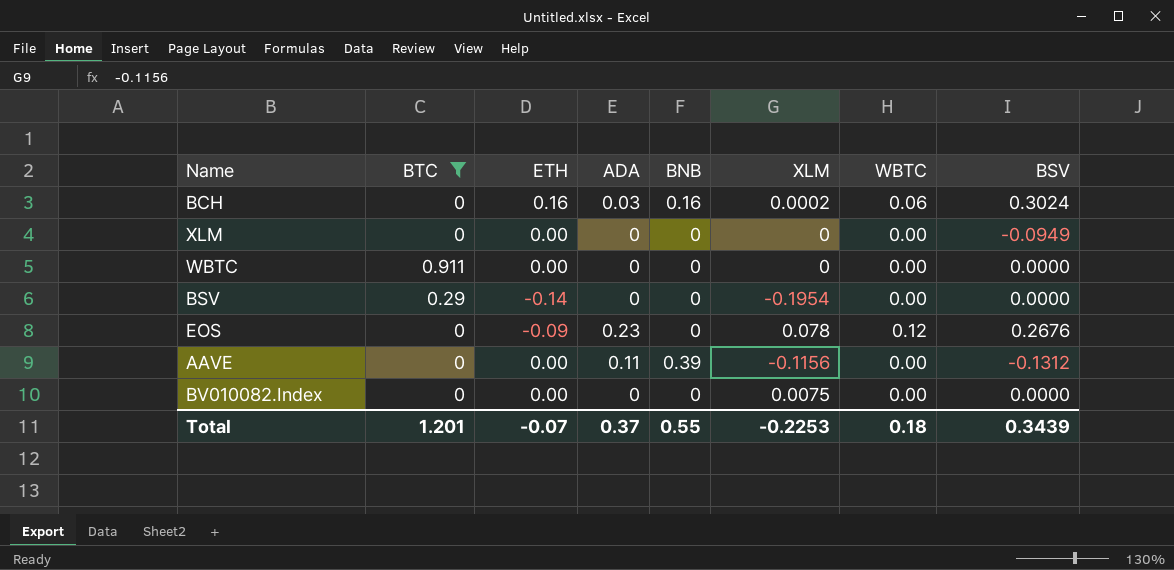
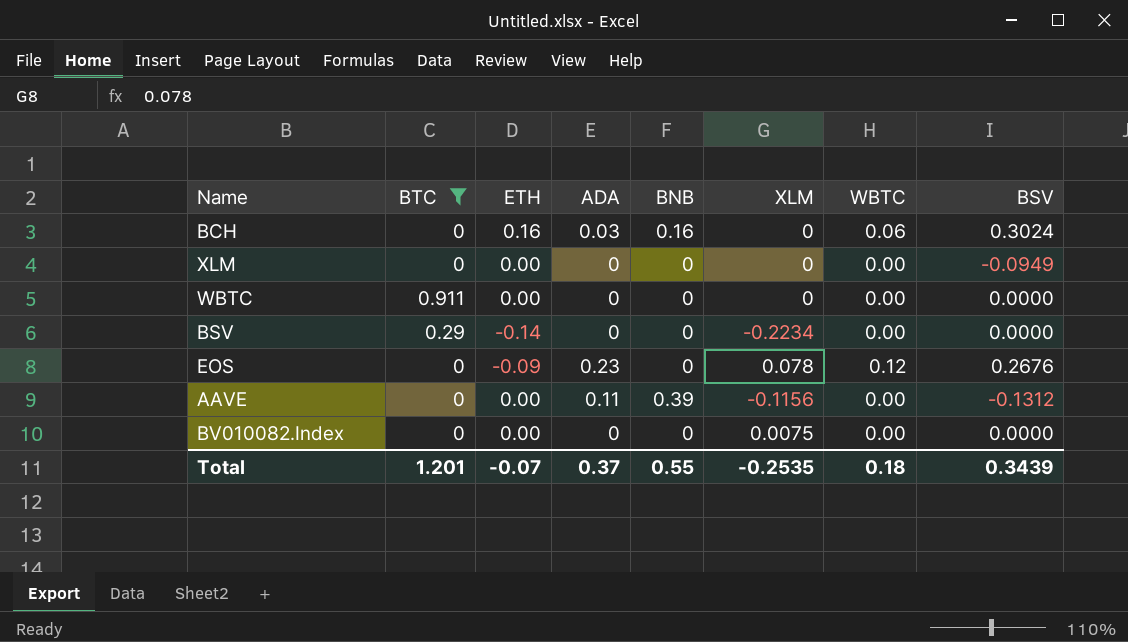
BCH | XLM: 0.0002 -> 0
BSV | XLM: -0.1954 -> -0.2234
Total | XLM: -0.2253 -> -0.2535

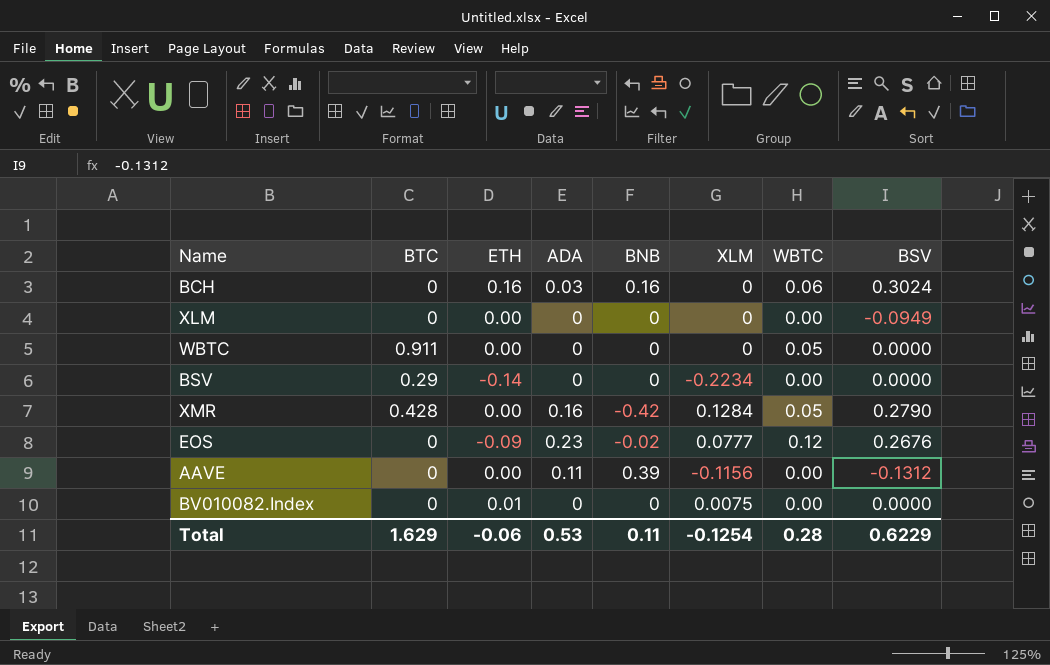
filter: BTC != 0.428 -> none
WBTC | WBTC: 0.00 -> 0.05
EOS | BNB: 0 -> -0.02
EOS | XLM: 0.078 -> 0.0777
BV010082.Index | ETH: 0.00 -> 0.01
Total | BTC: 1.201 -> 1.629
Total | ETH: -0.07 -> -0.06
Total | ADA: 0.37 -> 0.53
Total | BNB: 0.55 -> 0.11
Total | XLM: -0.2535 -> -0.1254
Total | WBTC: 0.18 -> 0.28
Total | BSV: 0.3439 -> 0.6229

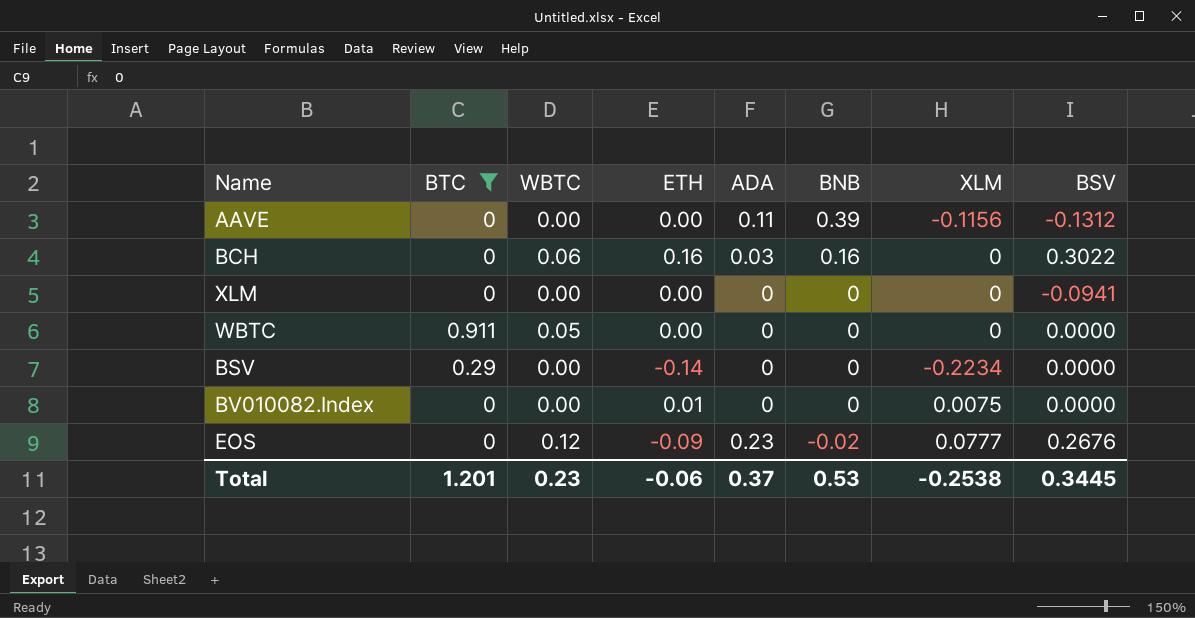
filter: none -> BTC != 0.428
row order: none -> BNB descending
column WBTC | position: 7 -> 3
BCH | BSV: 0.3024 -> 0.3022
XLM | BSV: -0.0949 -> -0.0941
Total | BTC: 1.629 -> 1.201
Total | WBTC: 0.28 -> 0.23
Total | ADA: 0.53 -> 0.37
Total | BNB: 0.11 -> 0.53
Total | XLM: -0.1254 -> -0.2538
Total | BSV: 0.6229 -> 0.3445

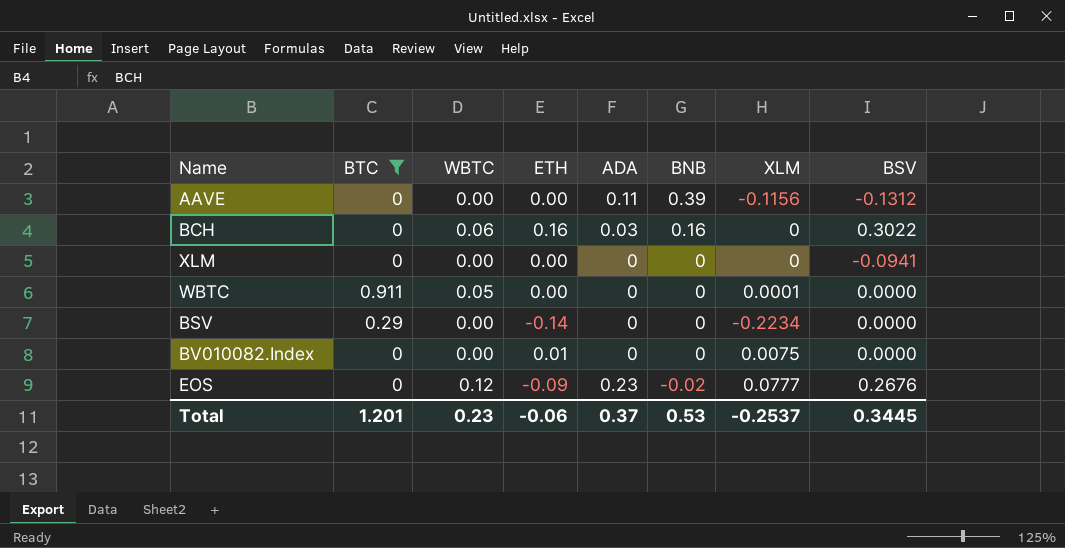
WBTC | XLM: 0 -> 0.0001
Total | XLM: -0.2538 -> -0.2537

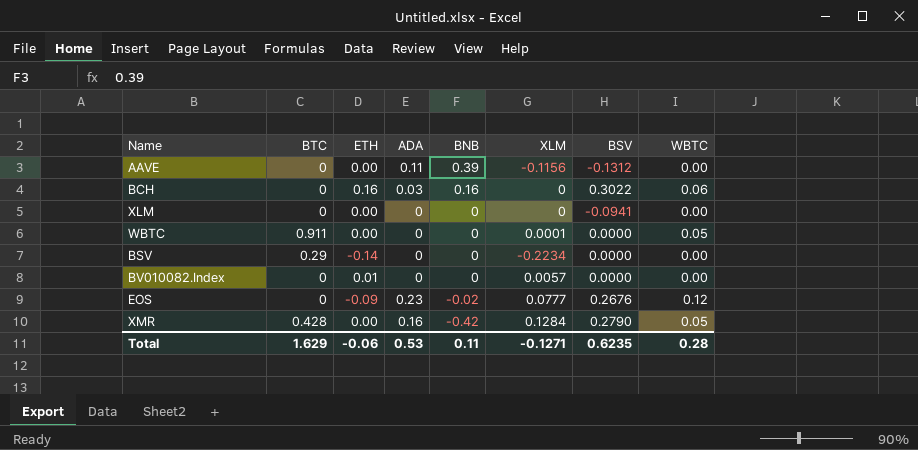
filter: BTC != 0.428 -> none
column WBTC | position: 3 -> 8
BV010082.Index | XLM: 0.0075 -> 0.0057
Total | BTC: 1.201 -> 1.629
Total | ADA: 0.37 -> 0.53
Total | BNB: 0.53 -> 0.11
Total | XLM: -0.2537 -> -0.1271
Total | BSV: 0.3445 -> 0.6235
Total | WBTC: 0.23 -> 0.28

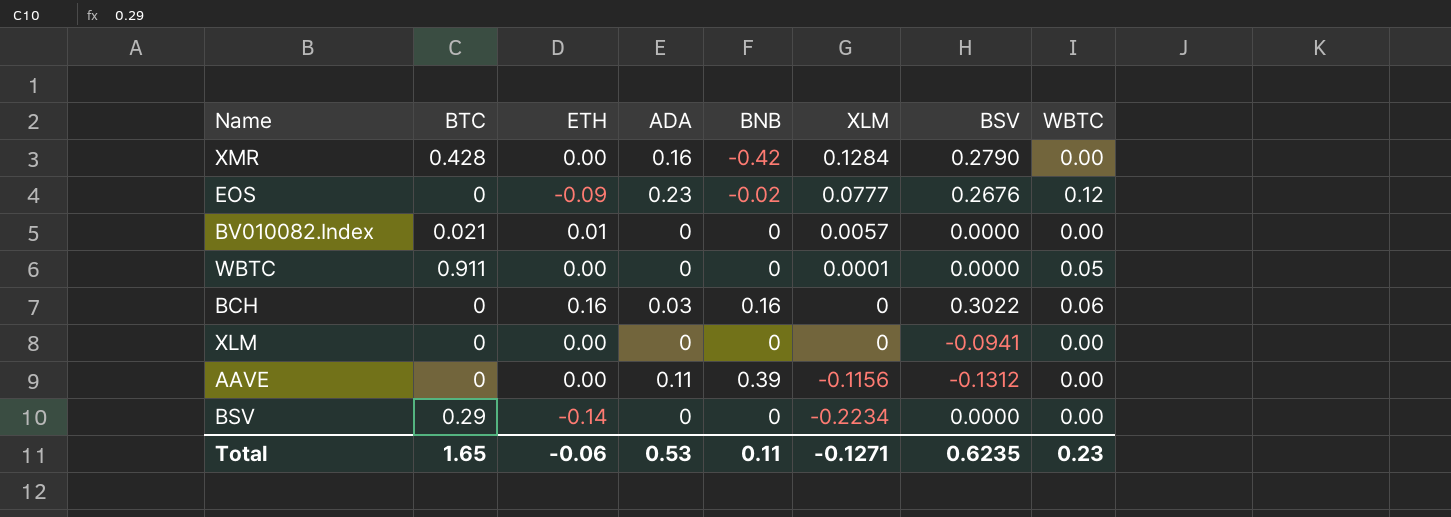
row order: BNB descending -> XLM descending
XMR | WBTC: 0.05 -> 0.00
BV010082.Index | BTC: 0 -> 0.021
Total | BTC: 1.629 -> 1.65
Total | WBTC: 0.28 -> 0.23

